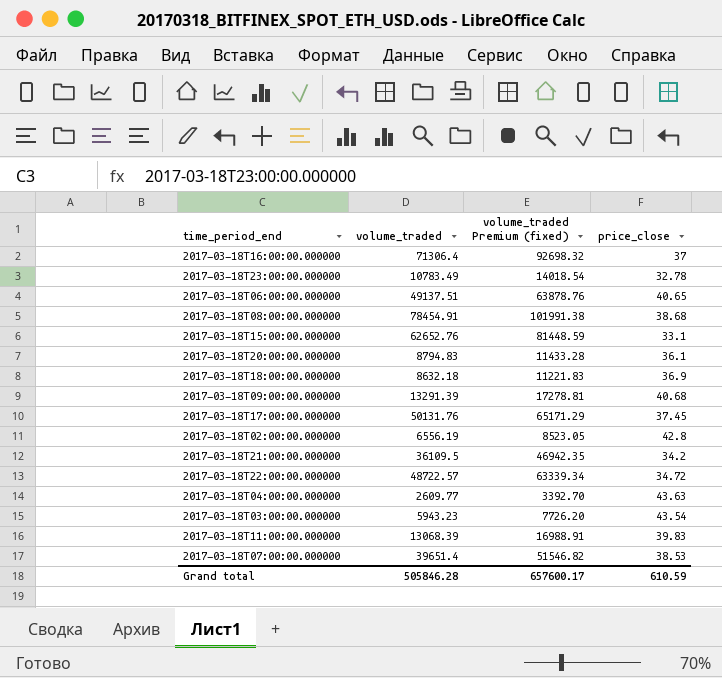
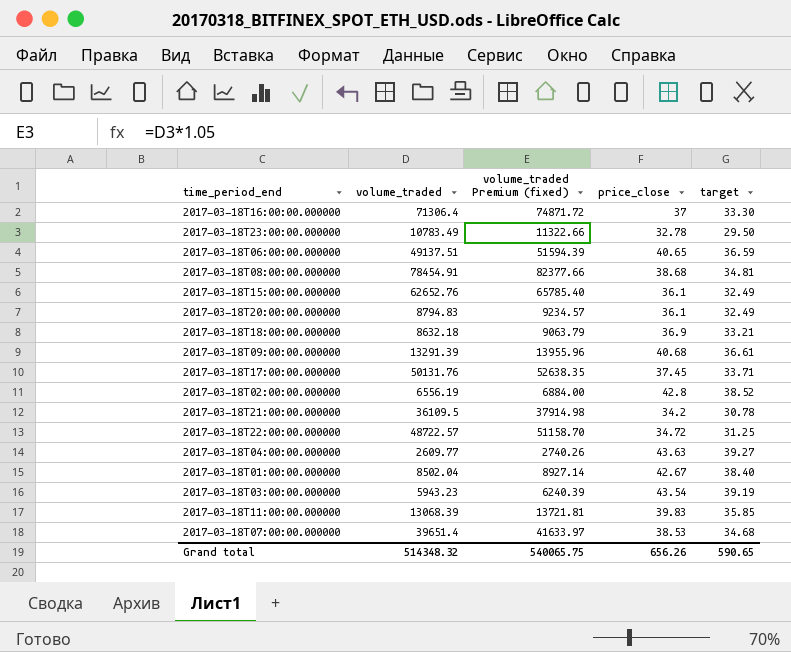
column volume_traded Premium (fixed) | formula: [volume_traded] * 1.3 -> [volume_traded] * 1.05
column target | formula: none -> [price_close] * 0.9
2017-03-18T15:00:00.000000 | price_close: 33.1 -> 36.1
row 2017-03-18T01:00:00.000000: none -> 8502.04 | 8927.14 | 42.67 | 38.40
Grand total | volume_traded: 505846.28 -> 514348.32
Grand total | volume_traded Premium (fixed): 657600.17 -> 540065.75
Grand total | price_close: 610.59 -> 656.26

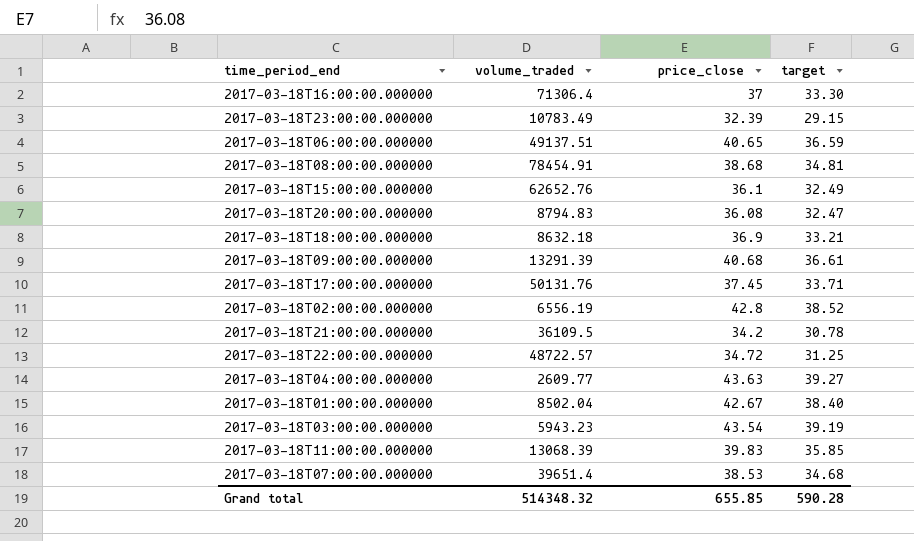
column volume_traded Premium (fixed) | formula: [volume_traded] * 1.05 -> none
2017-03-18T23:00:00.000000 | price_close: 32.78 -> 32.39
2017-03-18T23:00:00.000000 | target: 29.50 -> 29.15
2017-03-18T20:00:00.000000 | price_close: 36.1 -> 36.08
2017-03-18T20:00:00.000000 | target: 32.49 -> 32.47
Grand total | price_close: 656.26 -> 655.85
Grand total | target: 590.65 -> 590.28

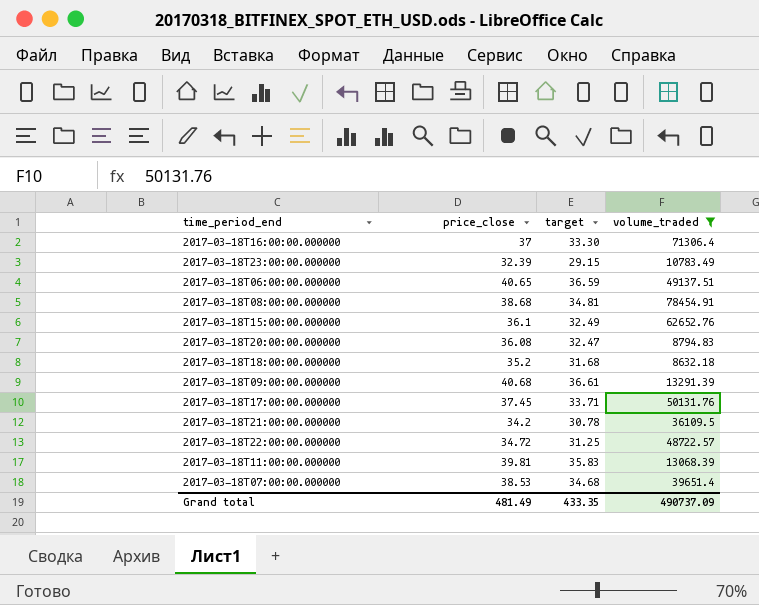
filter: none -> volume_traded >= 8632.18
column volume_traded | position: 2 -> 4
2017-03-18T18:00:00.000000 | price_close: 36.9 -> 35.2
2017-03-18T18:00:00.000000 | target: 33.21 -> 31.68
2017-03-18T11:00:00.000000 | price_close: 39.83 -> 39.81
2017-03-18T11:00:00.000000 | target: 35.85 -> 35.83
Grand total | price_close: 655.85 -> 481.49
Grand total | target: 590.28 -> 433.35
Grand total | volume_traded: 514348.32 -> 490737.09

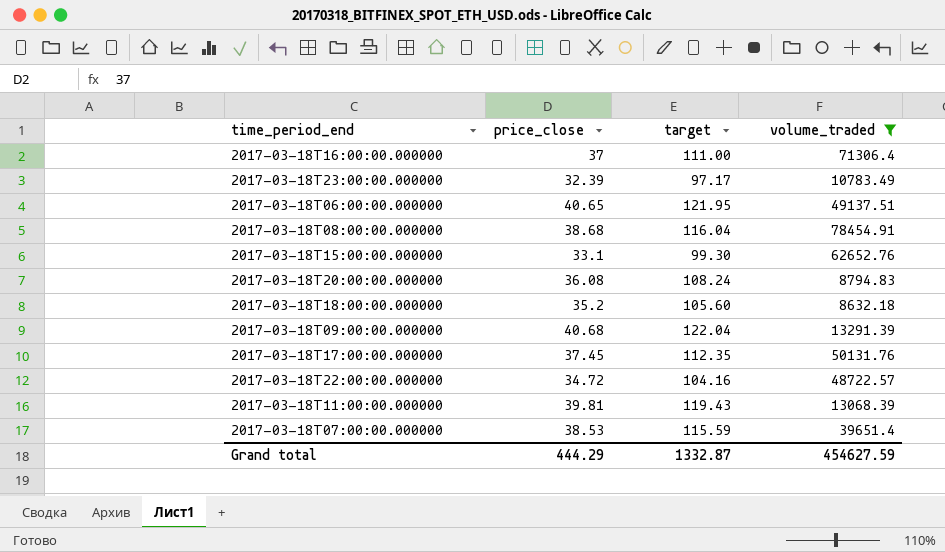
column target | formula: [price_close] * 0.9 -> [price_close] * 3
row 2017-03-18T21:00:00.000000: 34.2 | 30.78 | 36109.5 -> none
2017-03-18T15:00:00.000000 | price_close: 36.1 -> 33.1
Grand total | price_close: 481.49 -> 444.29
Grand total | target: 433.35 -> 1332.87
Grand total | volume_traded: 490737.09 -> 454627.59

